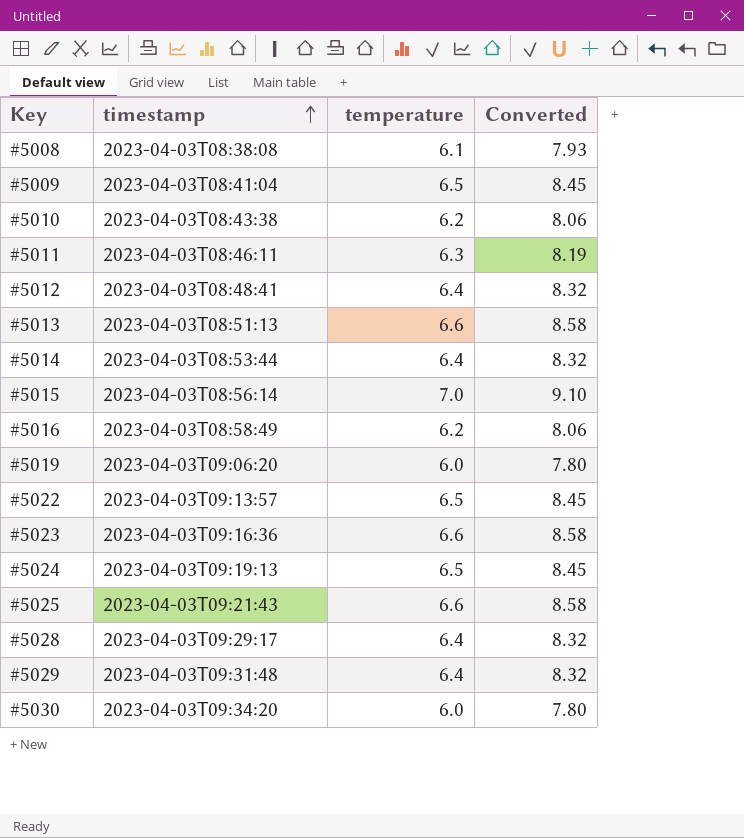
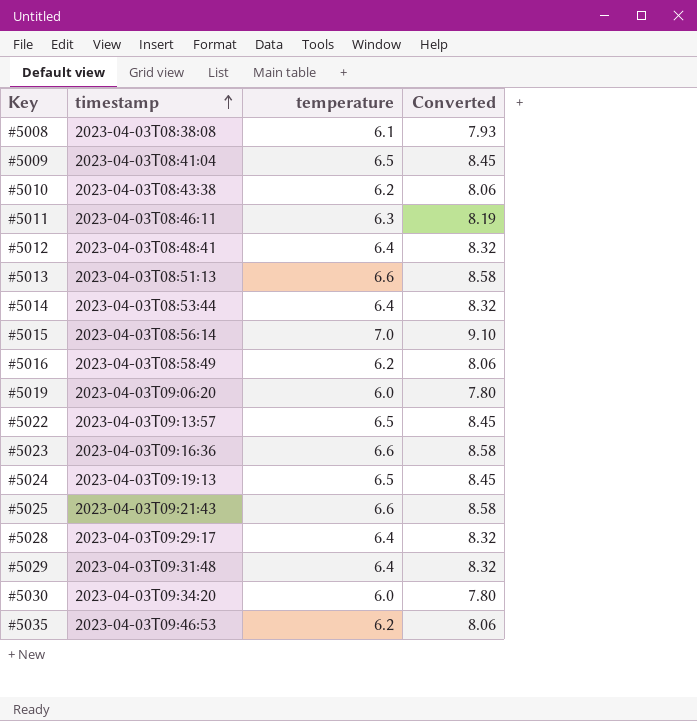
row #5035: none -> 2023-04-03T09:46:53 | 6.2 | 8.06

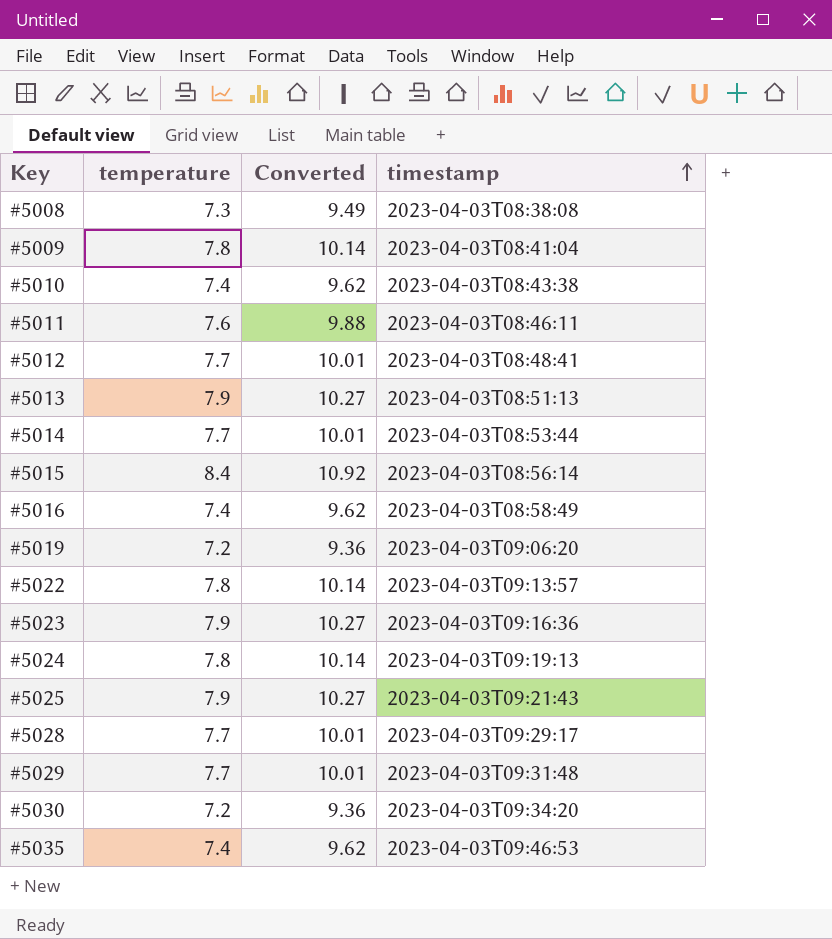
column timestamp | position: 2 -> 4
#5008 | temperature: 6.1 -> 7.3
#5008 | Converted: 7.93 -> 9.49
#5009 | temperature: 6.5 -> 7.8
#5009 | Converted: 8.45 -> 10.14
#5010 | temperature: 6.2 -> 7.4
#5010 | Converted: 8.06 -> 9.62
#5011 | temperature: 6.3 -> 7.6
#5011 | Converted: 8.19 -> 9.88
#5012 | temperature: 6.4 -> 7.7
#5012 | Converted: 8.32 -> 10.01
#5013 | temperature: 6.6 -> 7.9
#5013 | Converted: 8.58 -> 10.27
#5014 | temperature: 6.4 -> 7.7
#5014 | Converted: 8.32 -> 10.01
#5015 | temperature: 7.0 -> 8.4
#5015 | Converted: 9.10 -> 10.92
#5016 | temperature: 6.2 -> 7.4
#5016 | Converted: 8.06 -> 9.62
#5019 | temperature: 6.0 -> 7.2
#5019 | Converted: 7.80 -> 9.36
#5022 | temperature: 6.5 -> 7.8
#5022 | Converted: 8.45 -> 10.14
#5023 | temperature: 6.6 -> 7.9
#5023 | Converted: 8.58 -> 10.27
#5024 | temperature: 6.5 -> 7.8
#5024 | Converted: 8.45 -> 10.14
#5025 | temperature: 6.6 -> 7.9
#5025 | Converted: 8.58 -> 10.27
#5028 | temperature: 6.4 -> 7.7
#5028 | Converted: 8.32 -> 10.01
#5029 | temperature: 6.4 -> 7.7
#5029 | Converted: 8.32 -> 10.01
#5030 | temperature: 6.0 -> 7.2
#5030 | Converted: 7.80 -> 9.36
#5035 | temperature: 6.2 -> 7.4
#5035 | Converted: 8.06 -> 9.62

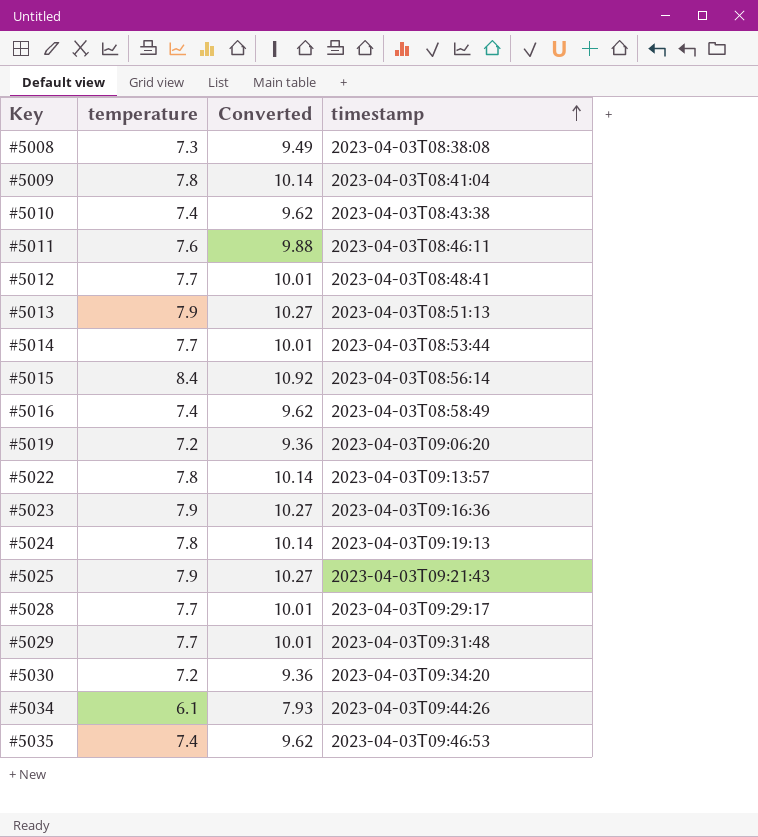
row #5034: none -> 6.1 | 7.93 | 2023-04-03T09:44:26

